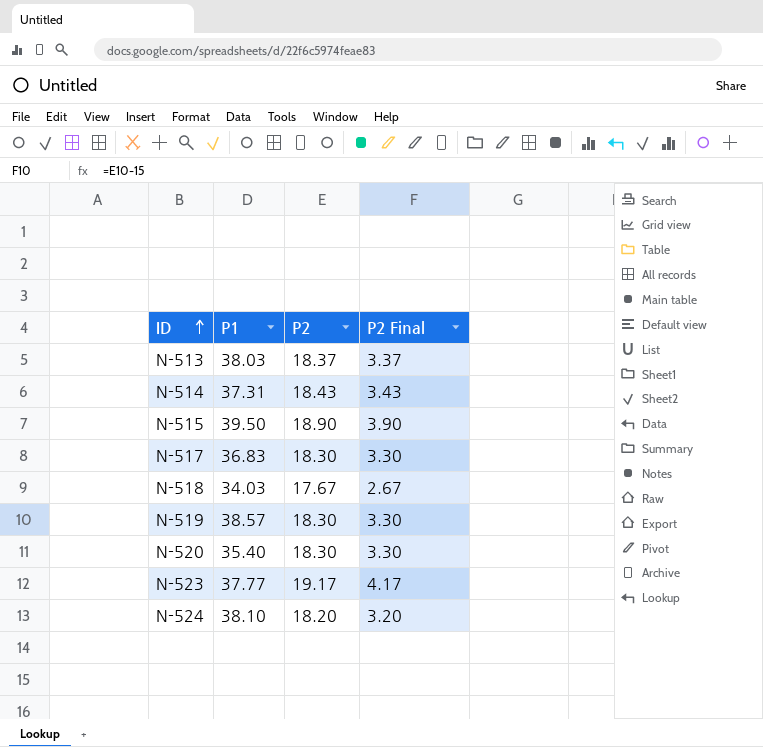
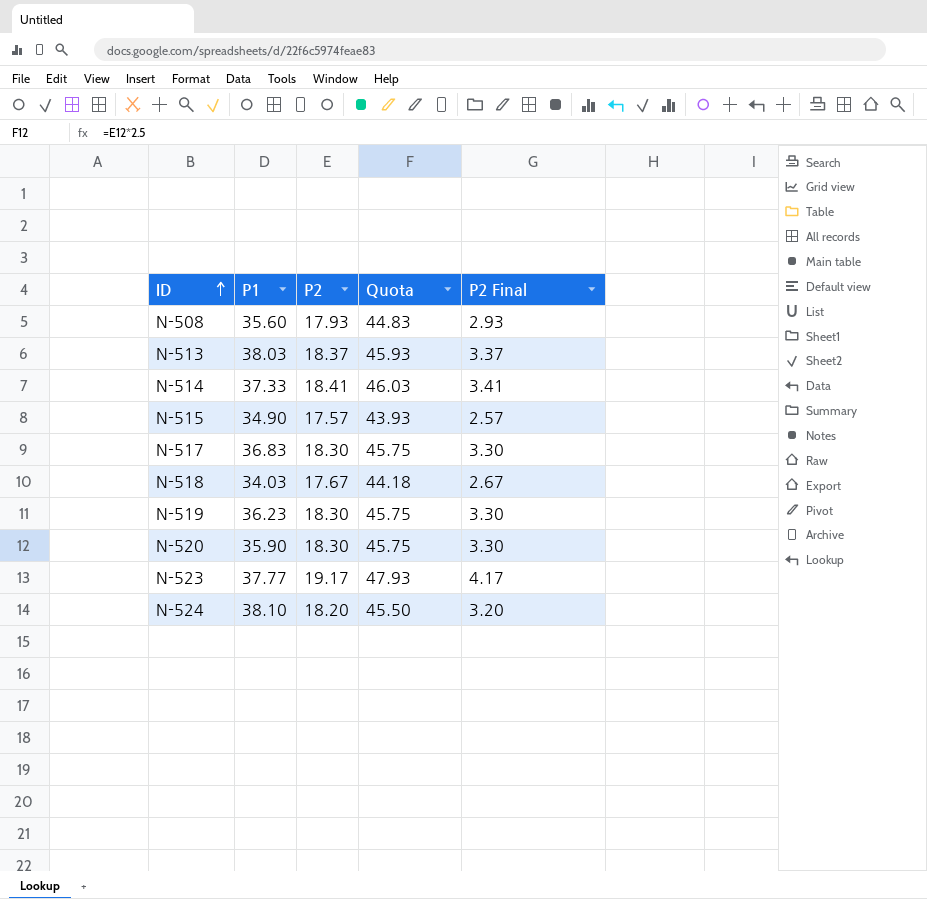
column Quota | formula: none -> [P2] * 2.5
row N-508: none -> 35.60 | 17.93 | 44.83 | 2.93
N-514 | P1: 37.31 -> 37.33
N-514 | P2: 18.43 -> 18.41
N-514 | P2 Final: 3.43 -> 3.41
N-515 | P1: 39.50 -> 34.90
N-515 | P2: 18.90 -> 17.57
N-515 | P2 Final: 3.90 -> 2.57
N-519 | P1: 38.57 -> 36.23
N-520 | P1: 35.40 -> 35.90

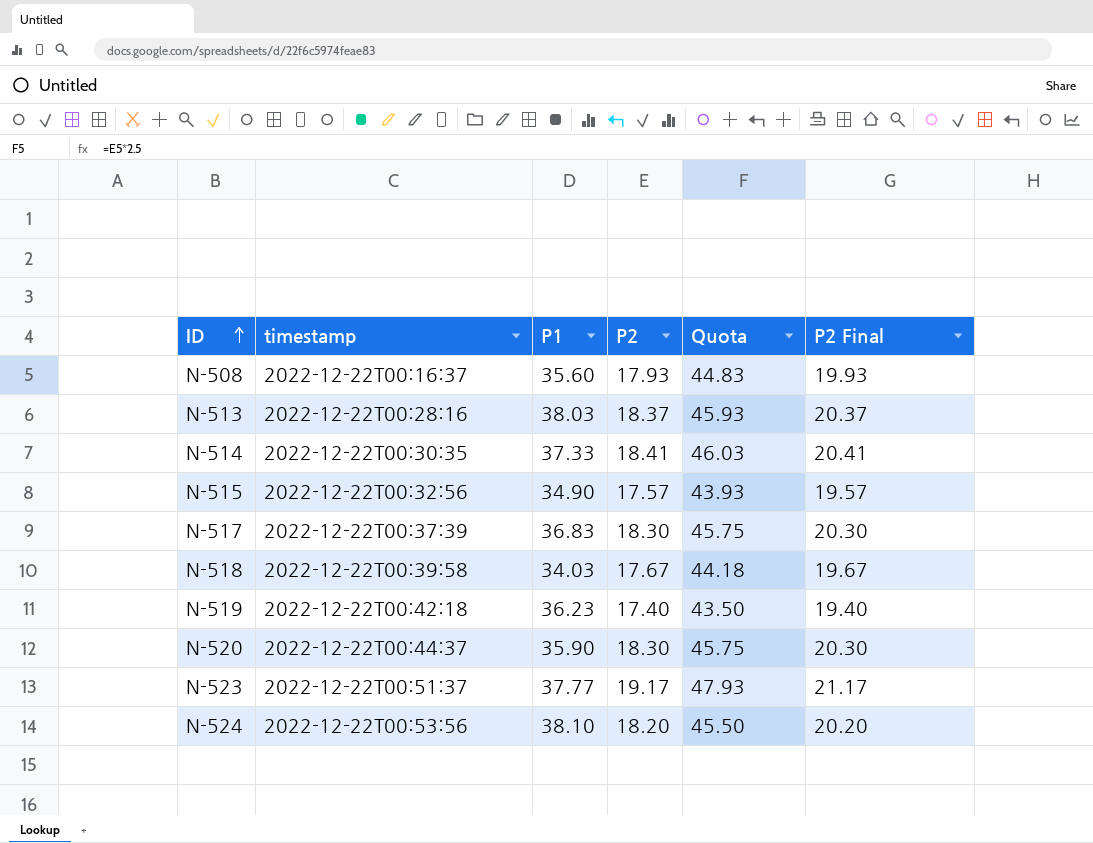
column timestamp | position: none -> 2
column P2 Final | formula: [P2] - 15 -> [P2] + 2
N-519 | P2: 18.30 -> 17.40
N-519 | Quota: 45.75 -> 43.50

